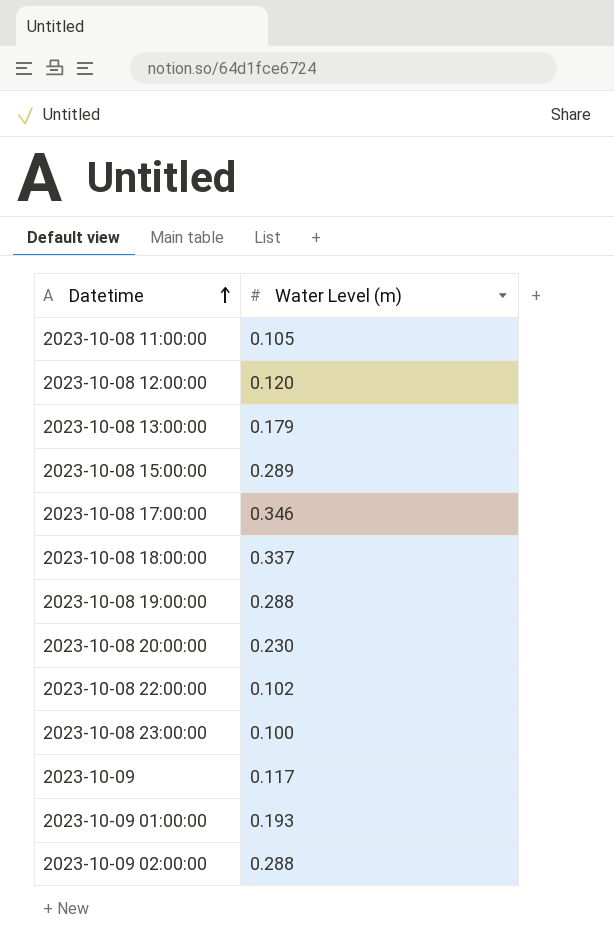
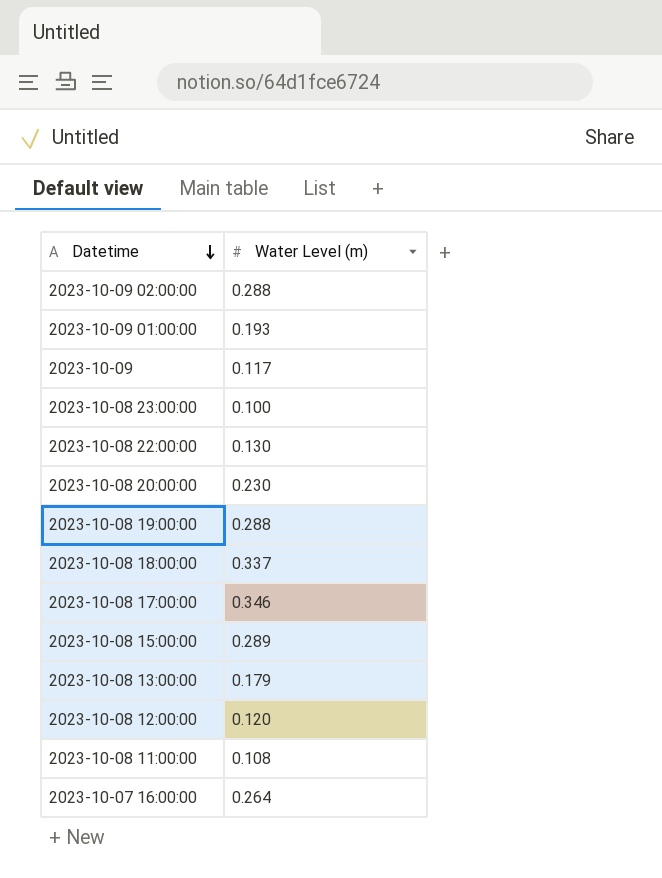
row order: Datetime ascending -> Datetime descending
2023-10-08 22:00:00 | Water Level (m): 0.102 -> 0.130
2023-10-08 11:00:00 | Water Level (m): 0.105 -> 0.108
row 2023-10-07 16:00:00: none -> 0.264

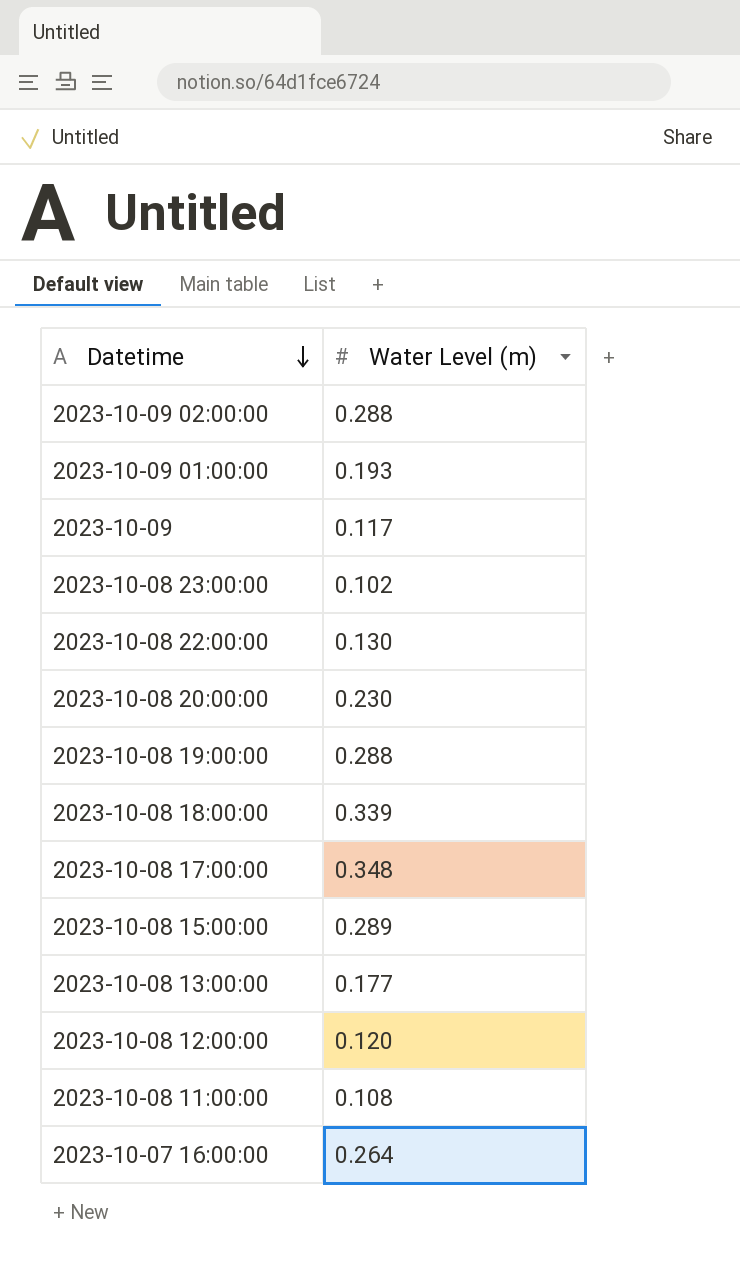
2023-10-08 23:00:00 | Water Level (m): 0.100 -> 0.102
2023-10-08 18:00:00 | Water Level (m): 0.337 -> 0.339
2023-10-08 17:00:00 | Water Level (m): 0.346 -> 0.348
2023-10-08 13:00:00 | Water Level (m): 0.179 -> 0.177

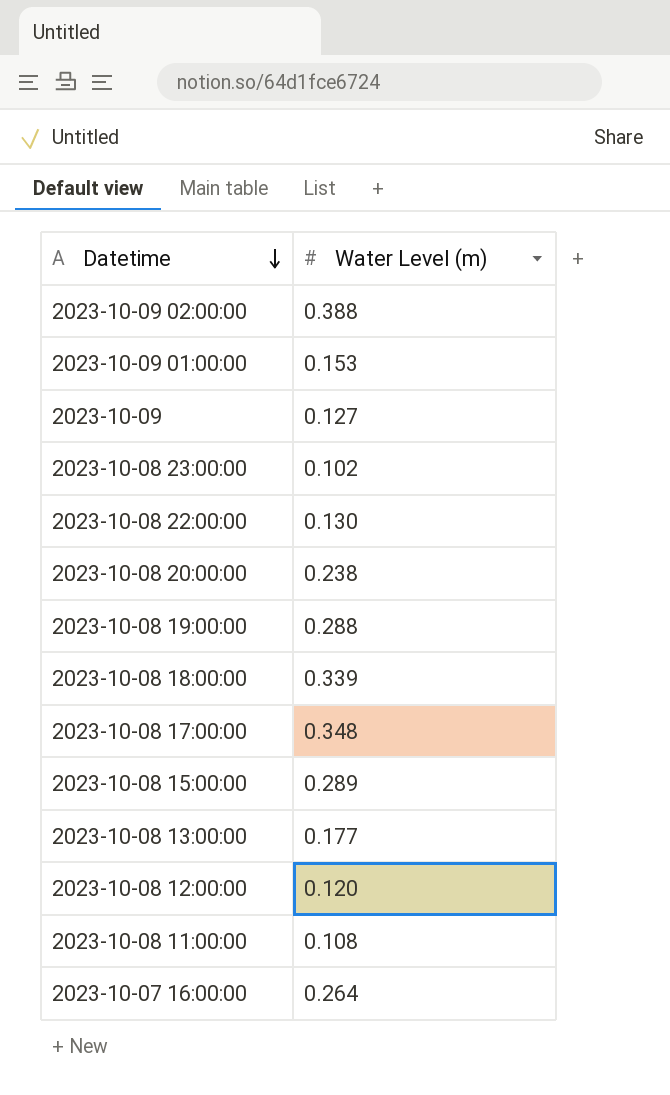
2023-10-09 02:00:00 | Water Level (m): 0.288 -> 0.388
2023-10-09 01:00:00 | Water Level (m): 0.193 -> 0.153
2023-10-09 | Water Level (m): 0.117 -> 0.127
2023-10-08 20:00:00 | Water Level (m): 0.230 -> 0.238

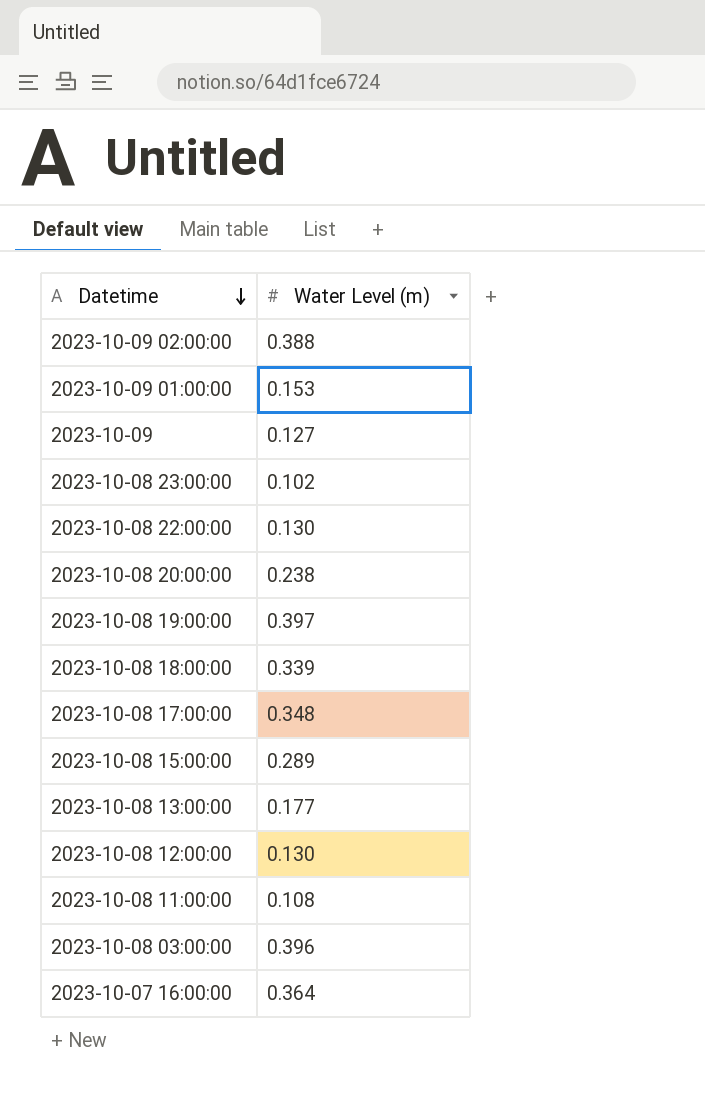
2023-10-08 19:00:00 | Water Level (m): 0.288 -> 0.397
2023-10-08 12:00:00 | Water Level (m): 0.120 -> 0.130
row 2023-10-08 03:00:00: none -> 0.396
2023-10-07 16:00:00 | Water Level (m): 0.264 -> 0.364

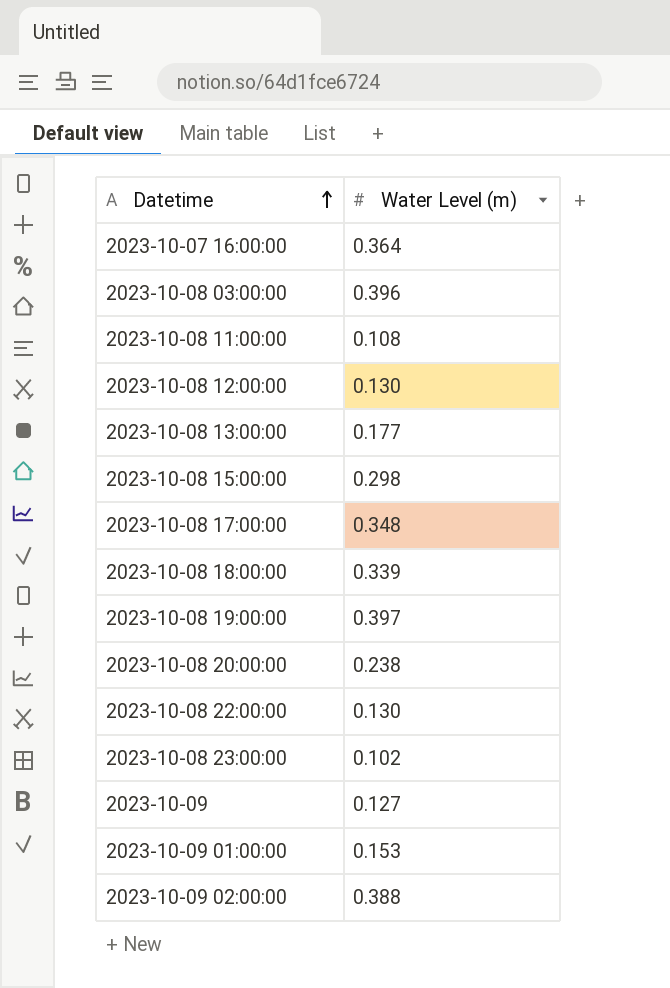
row order: Datetime descending -> Datetime ascending
2023-10-08 15:00:00 | Water Level (m): 0.289 -> 0.298

